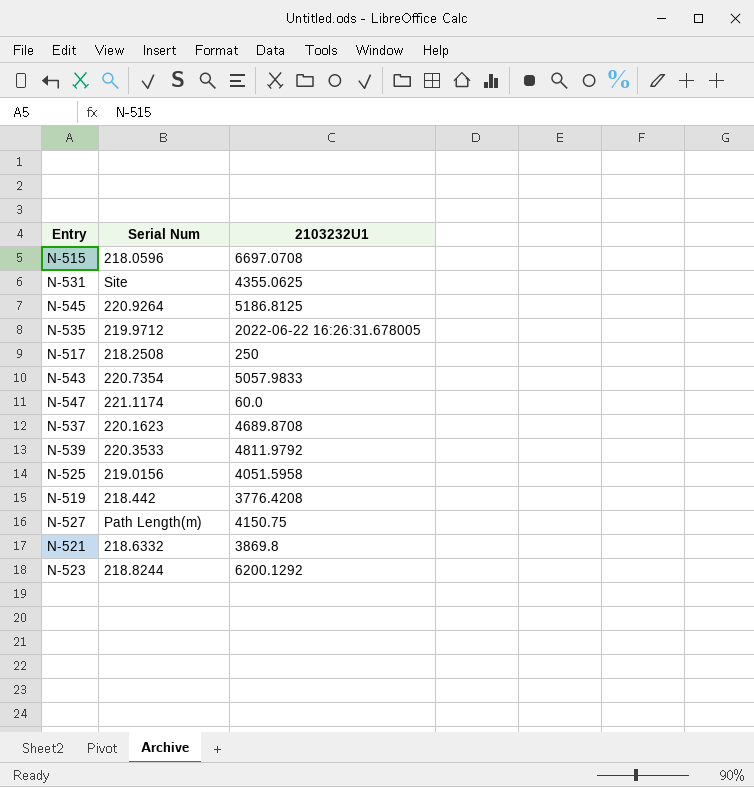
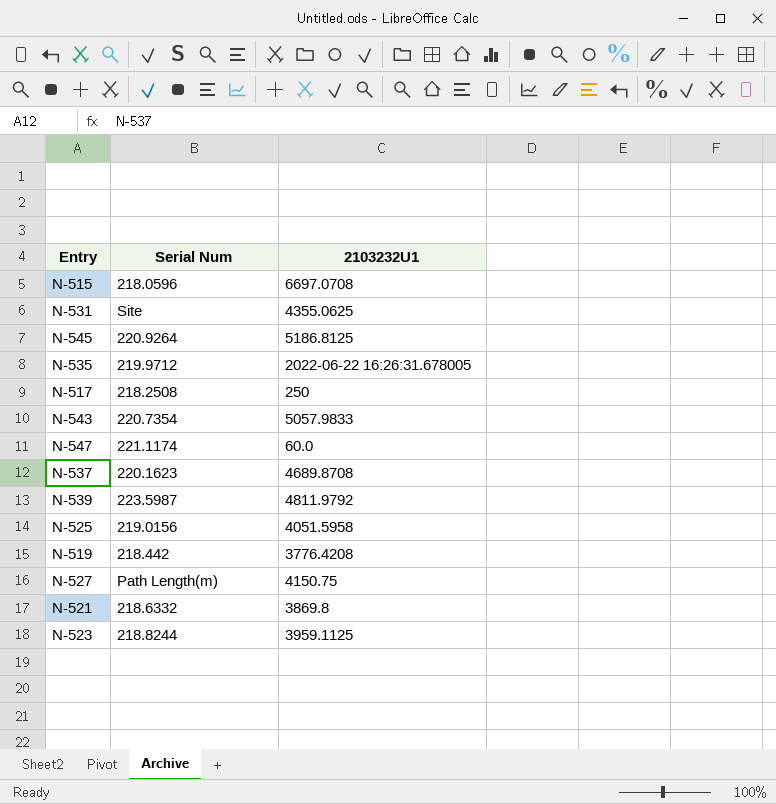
N-539 | Serial Num: 220.3533 -> 223.5987
N-523 | 2103232U1: 6200.1292 -> 3959.1125

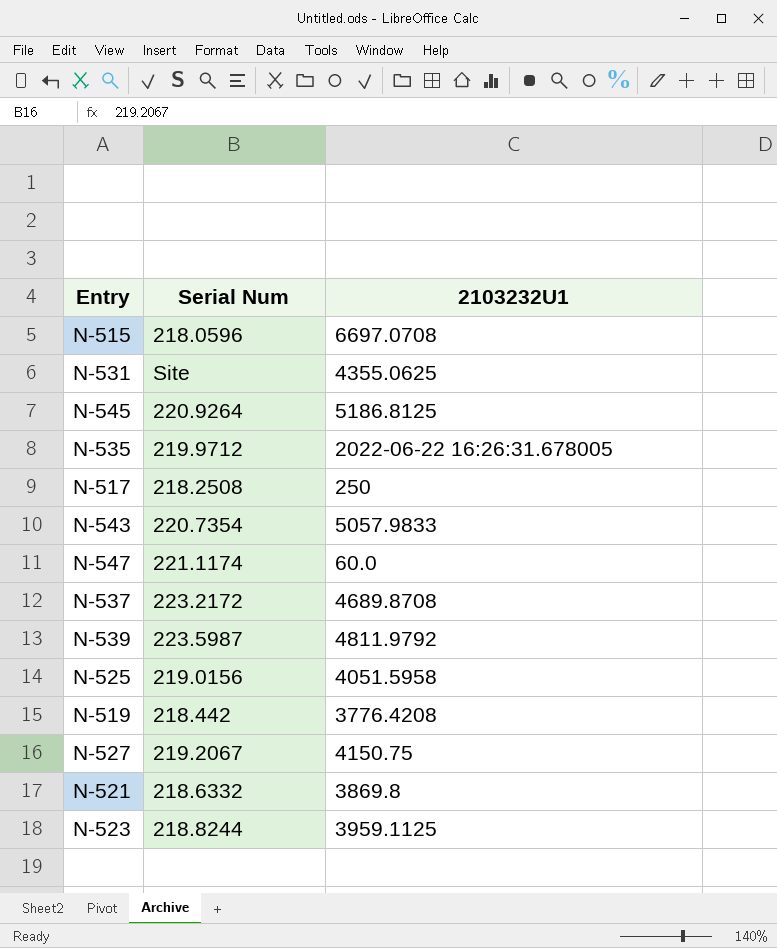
N-537 | Serial Num: 220.1623 -> 223.2172
N-527 | Serial Num: Path Length(m) -> 219.2067

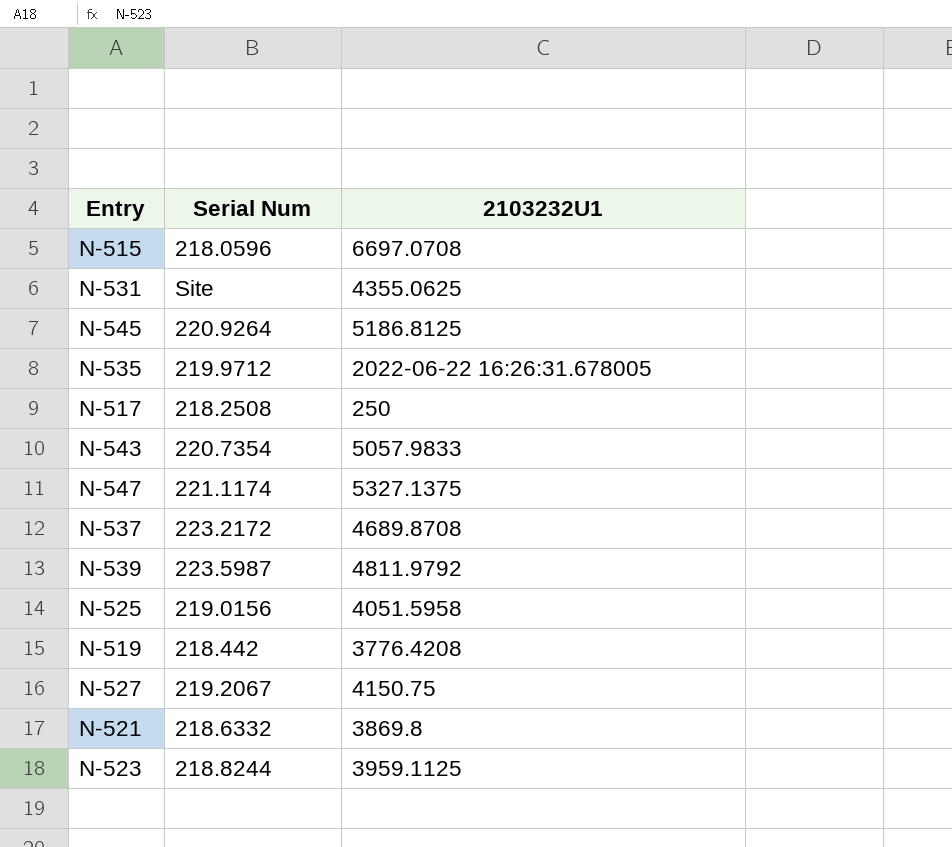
N-547 | 2103232U1: 60.0 -> 5327.1375

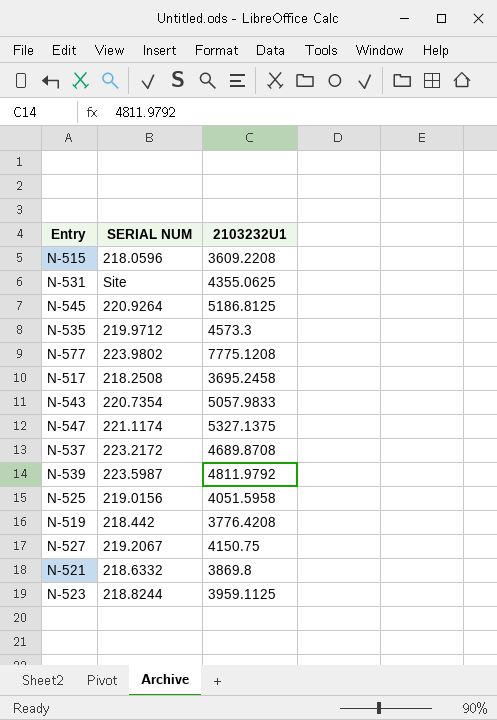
column name: Serial Num -> SERIAL NUM
N-515 | 2103232U1: 6697.0708 -> 3609.2208
N-535 | 2103232U1: 2022-06-22 16:26:31.678005 -> 4573.3
row N-577: none -> 223.9802 | 7775.1208
N-517 | 2103232U1: 250 -> 3695.2458

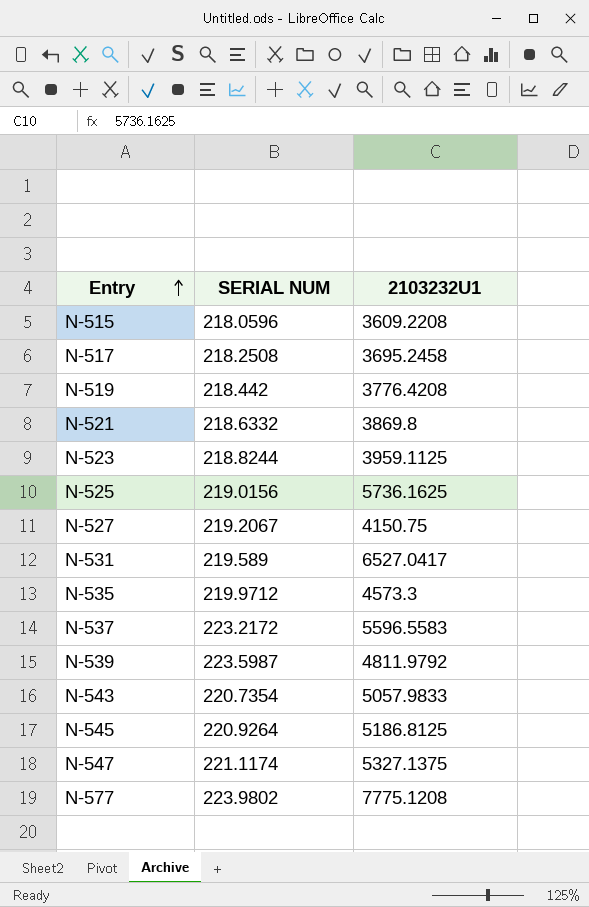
row order: none -> Entry ascending
N-525 | 2103232U1: 4051.5958 -> 5736.1625
N-531 | SERIAL NUM: Site -> 219.589
N-531 | 2103232U1: 4355.0625 -> 6527.0417
N-537 | 2103232U1: 4689.8708 -> 5596.5583

